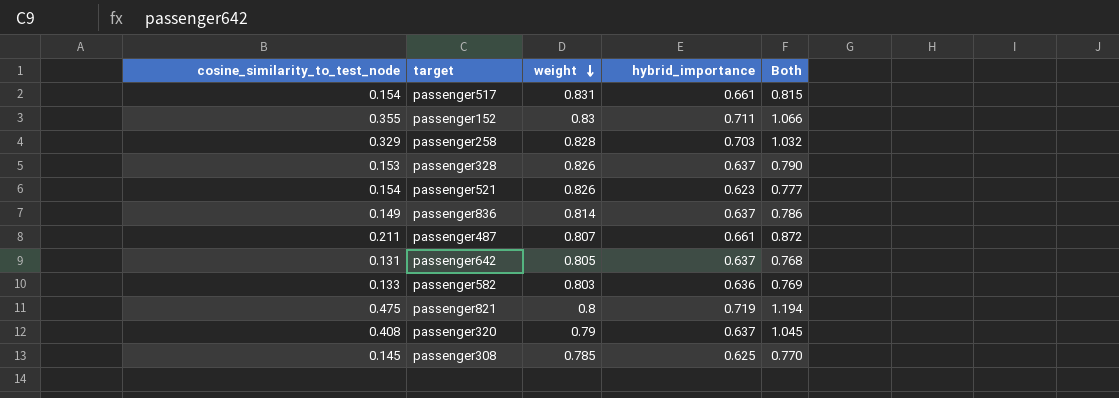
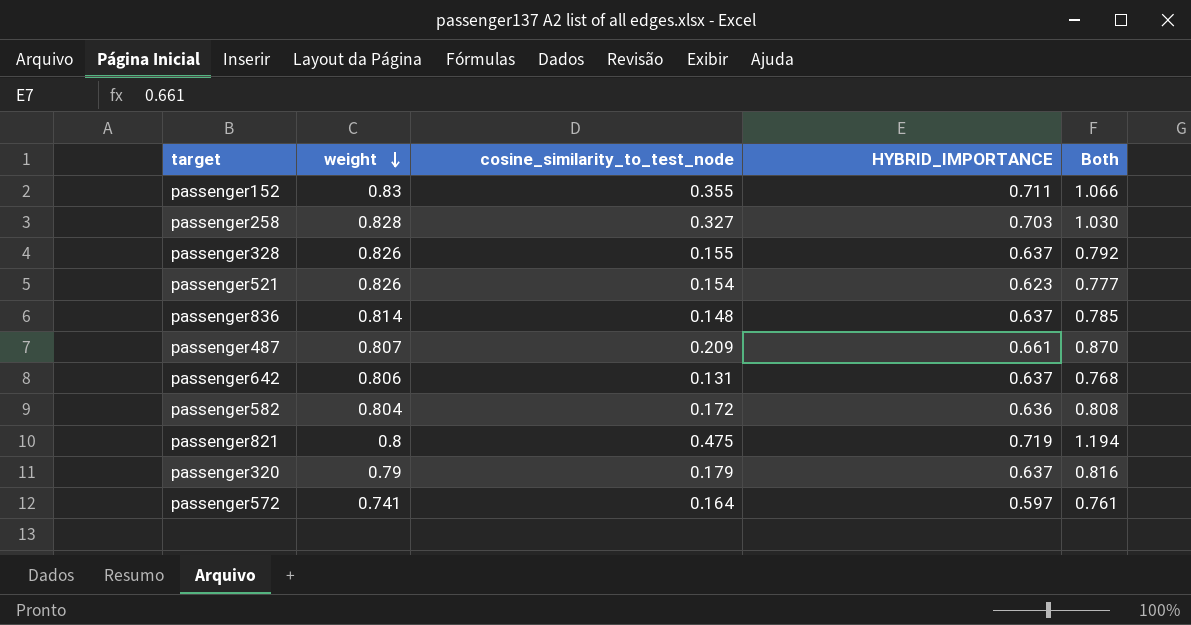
column cosine_similarity_to_test_node | position: 1 -> 3
column name: hybrid_importance -> HYBRID_IMPORTANCE
row passenger517: 0.154 | 0.831 | 0.661 | 0.815 -> none
row passenger308: 0.145 | 0.785 | 0.625 | 0.770 -> none
passenger258 | cosine_similarity_to_test_node: 0.329 -> 0.327
passenger258 | Both: 1.032 -> 1.030
passenger328 | cosine_similarity_to_test_node: 0.153 -> 0.155
passenger328 | Both: 0.790 -> 0.792
passenger836 | cosine_similarity_to_test_node: 0.149 -> 0.148
passenger836 | Both: 0.786 -> 0.785
passenger487 | cosine_similarity_to_test_node: 0.211 -> 0.209
passenger487 | Both: 0.872 -> 0.870
passenger642 | weight: 0.805 -> 0.806
passenger582 | weight: 0.803 -> 0.804
passenger582 | cosine_similarity_to_test_node: 0.133 -> 0.172
passenger582 | Both: 0.769 -> 0.808
passenger320 | cosine_similarity_to_test_node: 0.408 -> 0.179
passenger320 | Both: 1.045 -> 0.816
row passenger572: none -> 0.741 | 0.164 | 0.597 | 0.761

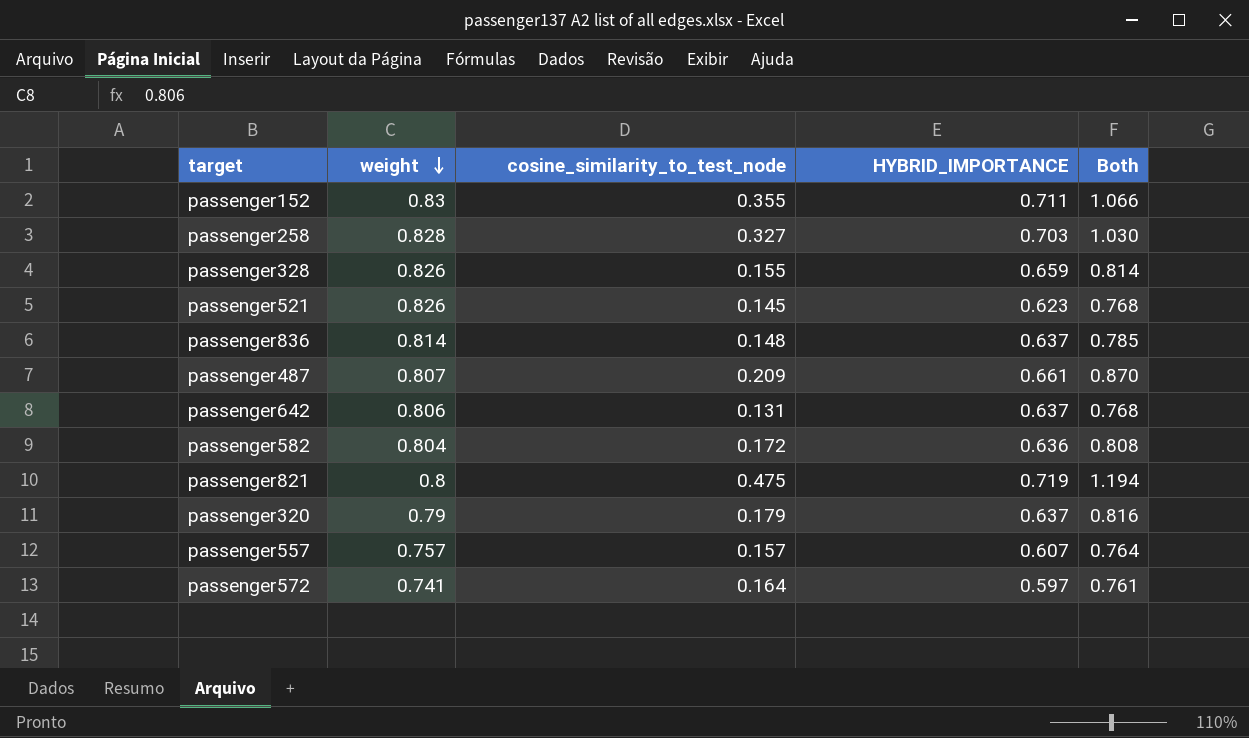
passenger328 | HYBRID_IMPORTANCE: 0.637 -> 0.659
passenger328 | Both: 0.792 -> 0.814
passenger521 | cosine_similarity_to_test_node: 0.154 -> 0.145
passenger521 | Both: 0.777 -> 0.768
row passenger557: none -> 0.757 | 0.157 | 0.607 | 0.764

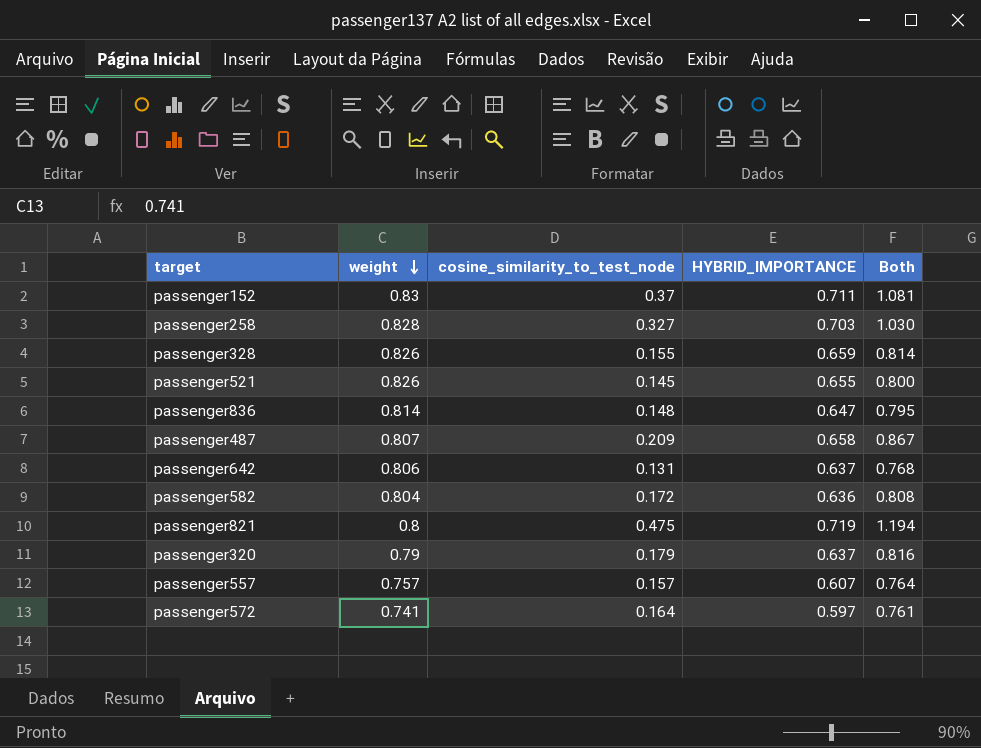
passenger152 | cosine_similarity_to_test_node: 0.355 -> 0.37
passenger152 | Both: 1.066 -> 1.081
passenger521 | HYBRID_IMPORTANCE: 0.623 -> 0.655
passenger521 | Both: 0.768 -> 0.800
passenger836 | HYBRID_IMPORTANCE: 0.637 -> 0.647
passenger836 | Both: 0.785 -> 0.795
passenger487 | HYBRID_IMPORTANCE: 0.661 -> 0.658
passenger487 | Both: 0.870 -> 0.867

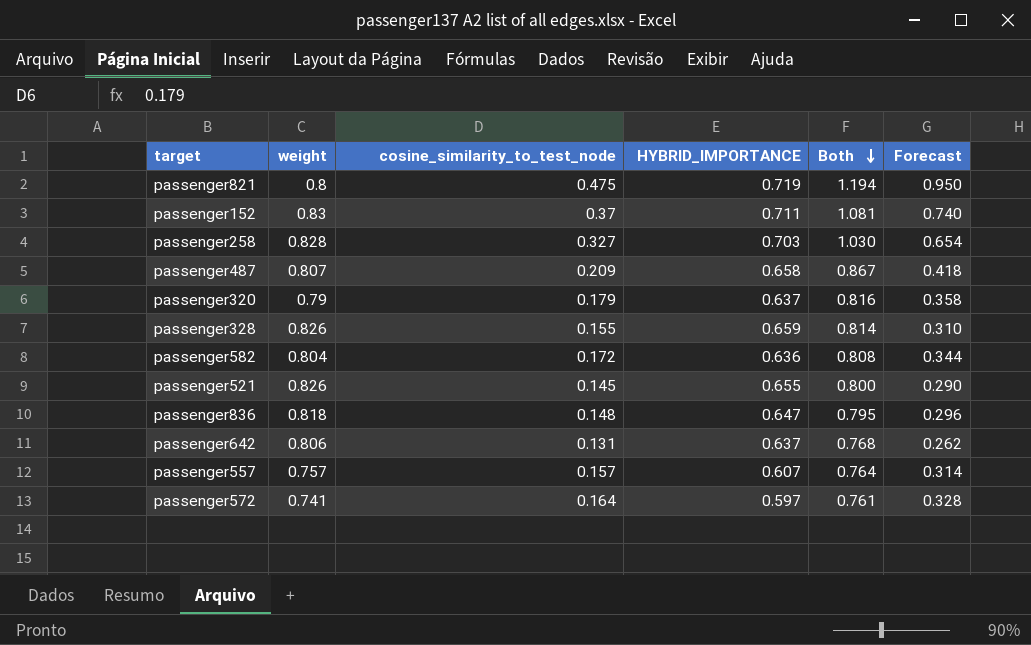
row order: weight descending -> Both descending
column Forecast | formula: none -> [cosine_similarity_to_test_node] * 2
passenger836 | weight: 0.814 -> 0.818

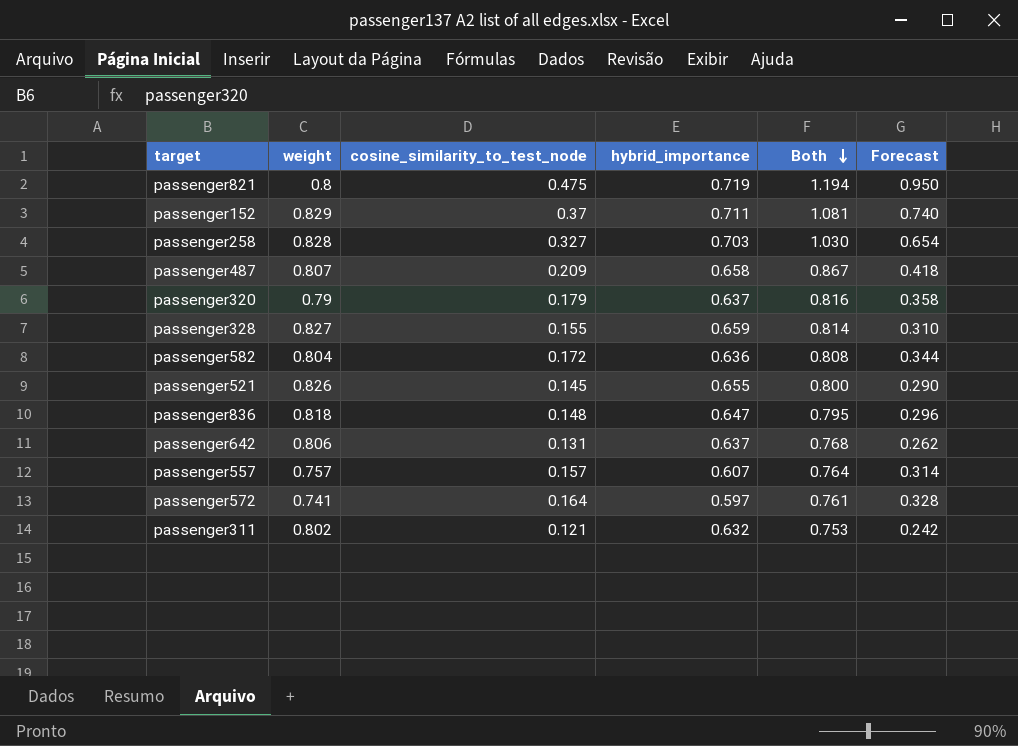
column name: HYBRID_IMPORTANCE -> hybrid_importance
passenger152 | weight: 0.83 -> 0.829
passenger328 | weight: 0.826 -> 0.827
row passenger311: none -> 0.802 | 0.121 | 0.632 | 0.753 | 0.242

